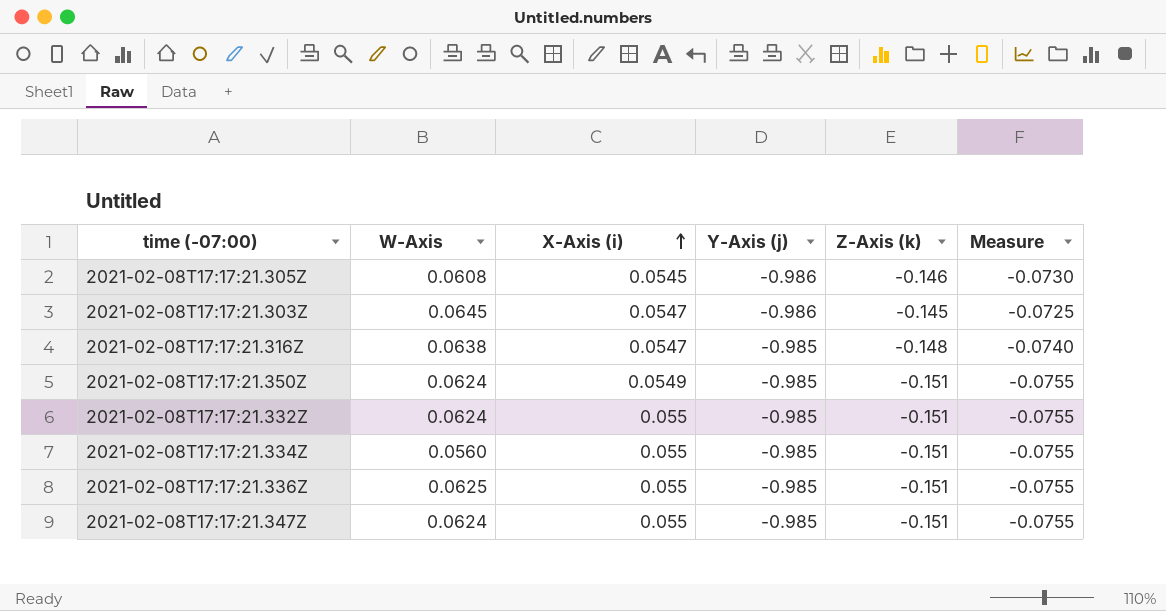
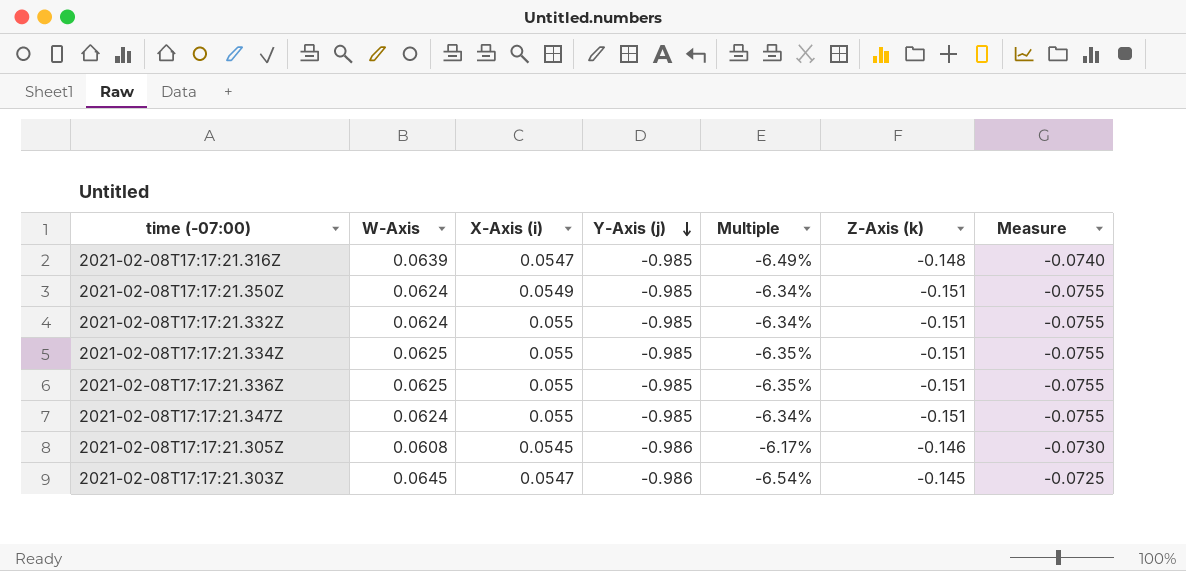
row order: X-Axis (i) ascending -> Y-Axis (j) descending
column Multiple | formula: none -> [W-Axis] / [Y-Axis (j)]
2021-02-08T17:17:21.316Z | W-Axis: 0.0638 -> 0.0639
2021-02-08T17:17:21.334Z | W-Axis: 0.0560 -> 0.0625

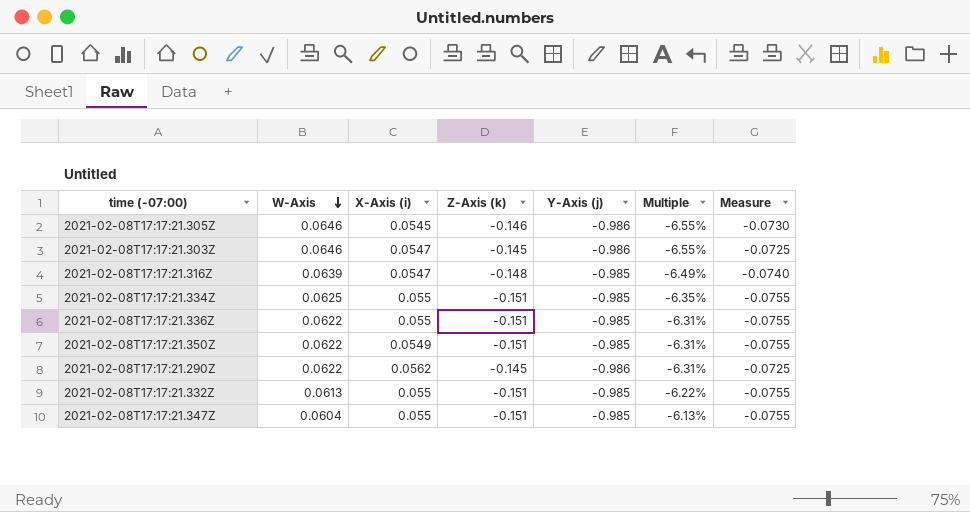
row order: Y-Axis (j) descending -> W-Axis descending
column Z-Axis (k) | position: 6 -> 4
2021-02-08T17:17:21.305Z | W-Axis: 0.0608 -> 0.0646
2021-02-08T17:17:21.305Z | Multiple: -6.17% -> -6.55%
2021-02-08T17:17:21.303Z | W-Axis: 0.0645 -> 0.0646
2021-02-08T17:17:21.303Z | Multiple: -6.54% -> -6.55%
2021-02-08T17:17:21.336Z | W-Axis: 0.0625 -> 0.0622
2021-02-08T17:17:21.336Z | Multiple: -6.35% -> -6.31%
2021-02-08T17:17:21.350Z | W-Axis: 0.0624 -> 0.0622
2021-02-08T17:17:21.350Z | Multiple: -6.34% -> -6.31%
row 2021-02-08T17:17:21.290Z: none -> 0.0622 | 0.0562 | -0.145 | -0.986 | -6.31% | -0.0725
2021-02-08T17:17:21.332Z | W-Axis: 0.0624 -> 0.0613
2021-02-08T17:17:21.332Z | Multiple: -6.34% -> -6.22%
2021-02-08T17:17:21.347Z | W-Axis: 0.0624 -> 0.0604
2021-02-08T17:17:21.347Z | Multiple: -6.34% -> -6.13%

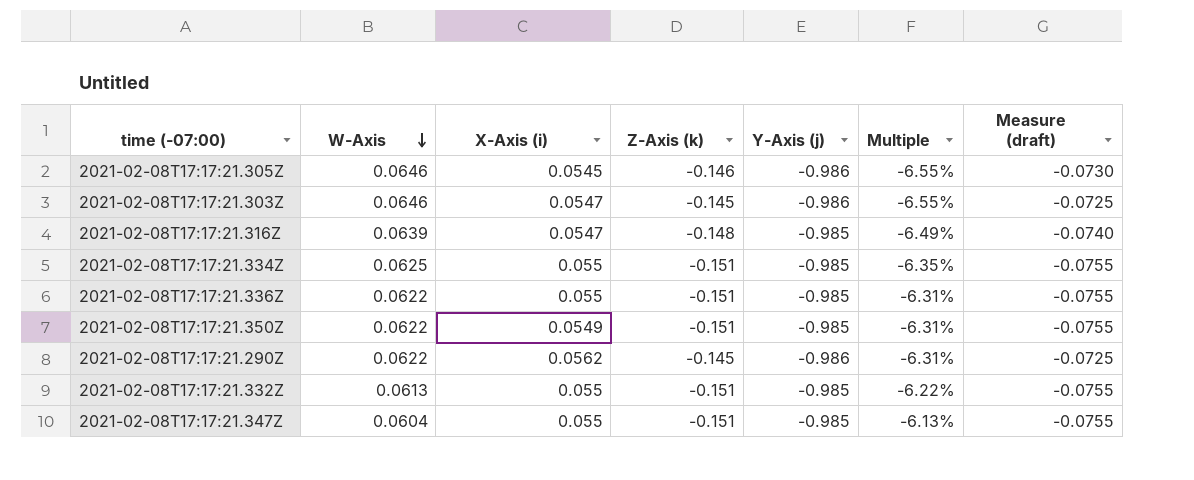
column name: Measure -> Measure (draft)

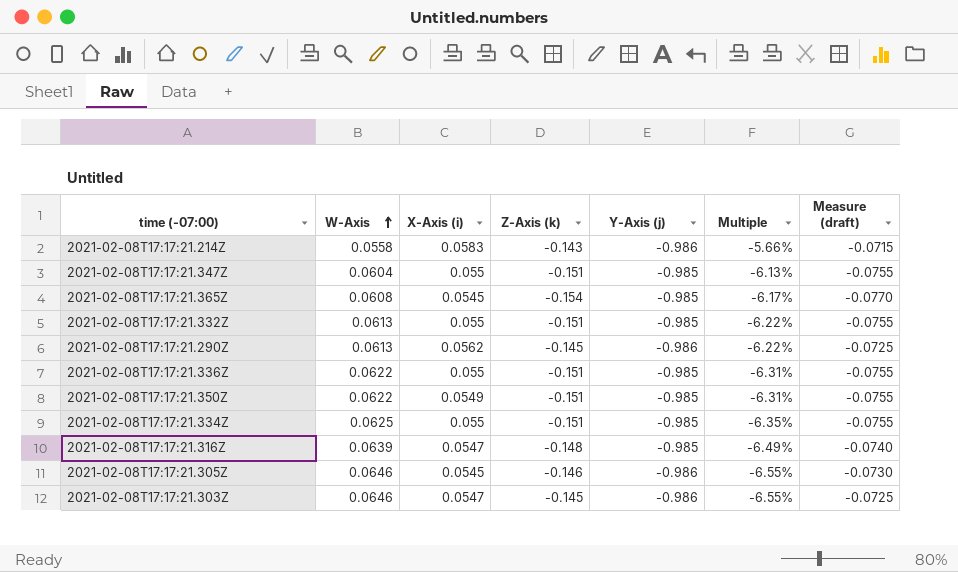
row order: W-Axis descending -> W-Axis ascending
row 2021-02-08T17:17:21.214Z: none -> 0.0558 | 0.0583 | -0.143 | -0.986 | -5.66% | -0.0715
row 2021-02-08T17:17:21.365Z: none -> 0.0608 | 0.0545 | -0.154 | -0.985 | -6.17% | -0.0770
2021-02-08T17:17:21.290Z | W-Axis: 0.0622 -> 0.0613
2021-02-08T17:17:21.290Z | Multiple: -6.31% -> -6.22%

